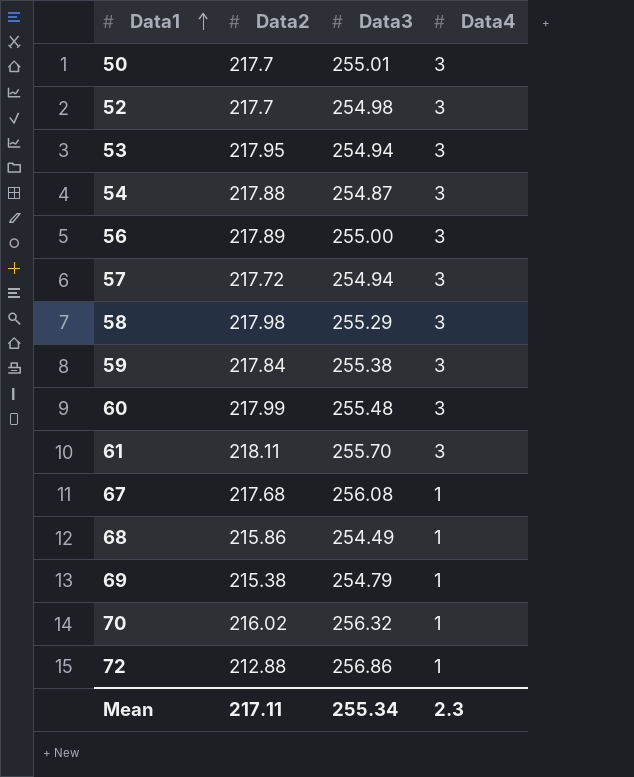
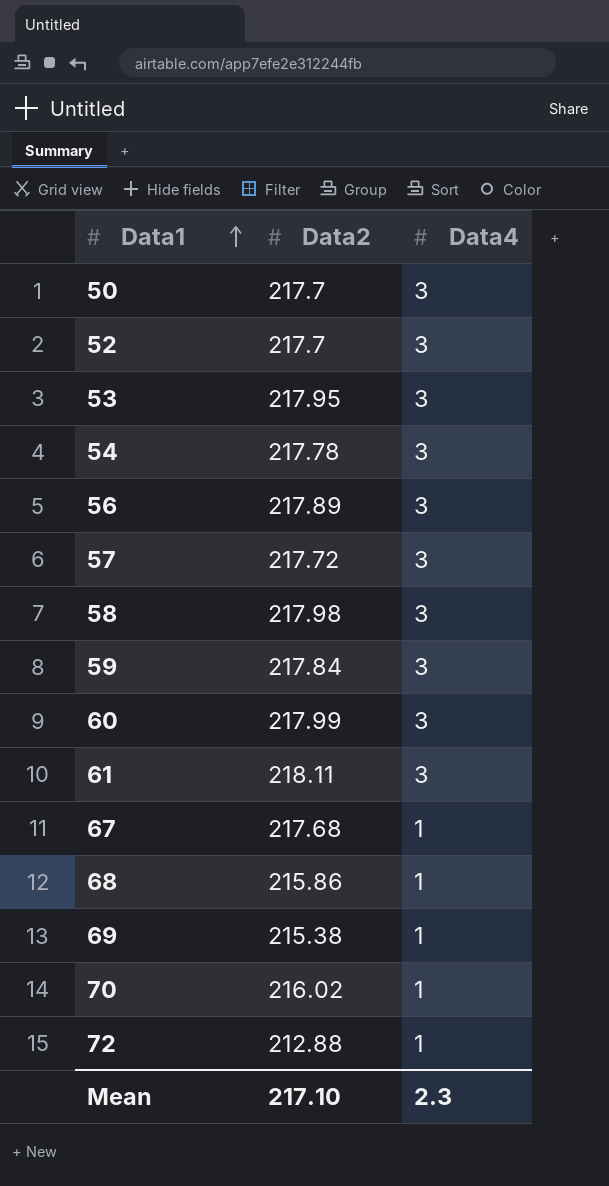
column Data3 | position: 3 -> none
54 | Data2: 217.88 -> 217.78
Mean | Data2: 217.11 -> 217.10

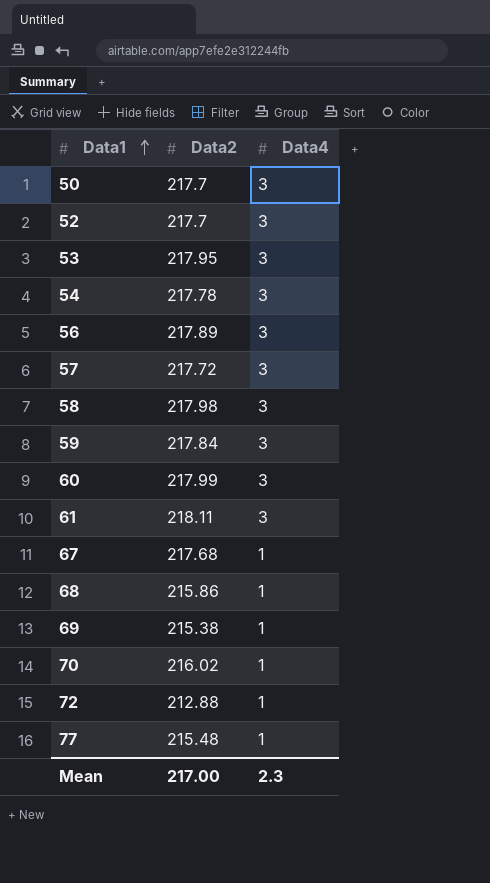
row 77: none -> 215.48 | 1
Mean | Data2: 217.10 -> 217.00

